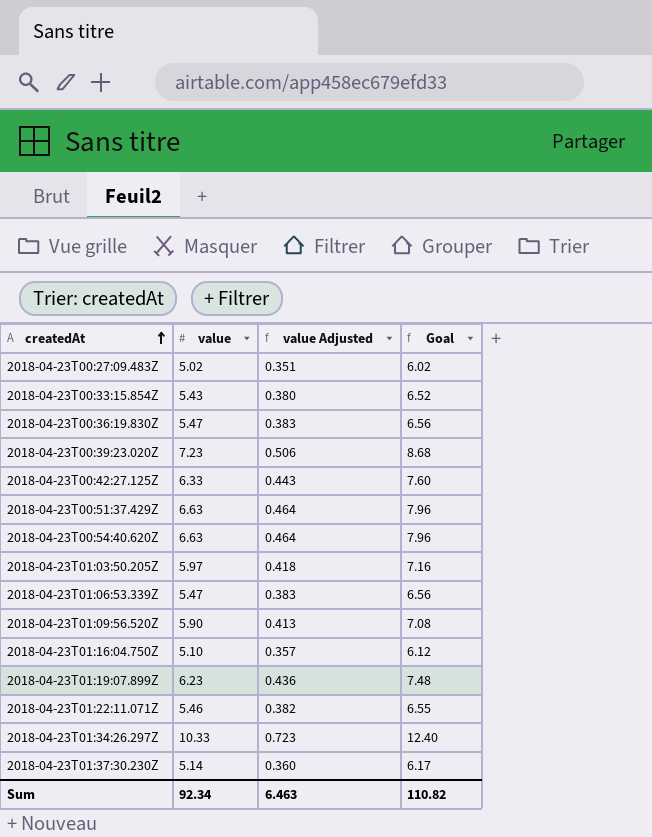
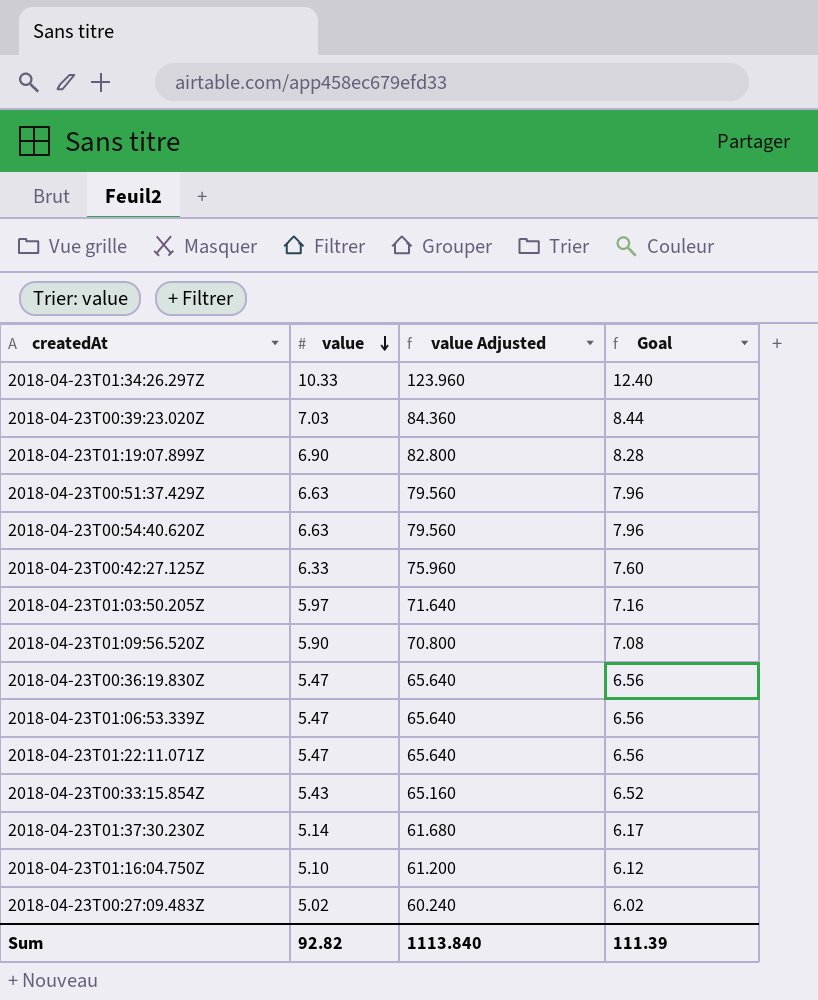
row order: createdAt ascending -> value descending
column value Adjusted | formula: [value] * 0.07 -> [value] * 12
2018-04-23T00:39:23.020Z | value: 7.23 -> 7.03
2018-04-23T00:39:23.020Z | Goal: 8.68 -> 8.44
2018-04-23T01:19:07.899Z | value: 6.23 -> 6.90
2018-04-23T01:19:07.899Z | Goal: 7.48 -> 8.28
2018-04-23T01:22:11.071Z | value: 5.46 -> 5.47
2018-04-23T01:22:11.071Z | Goal: 6.55 -> 6.56
Sum | value: 92.34 -> 92.82
Sum | value Adjusted: 6.463 -> 1113.840
Sum | Goal: 110.82 -> 111.39

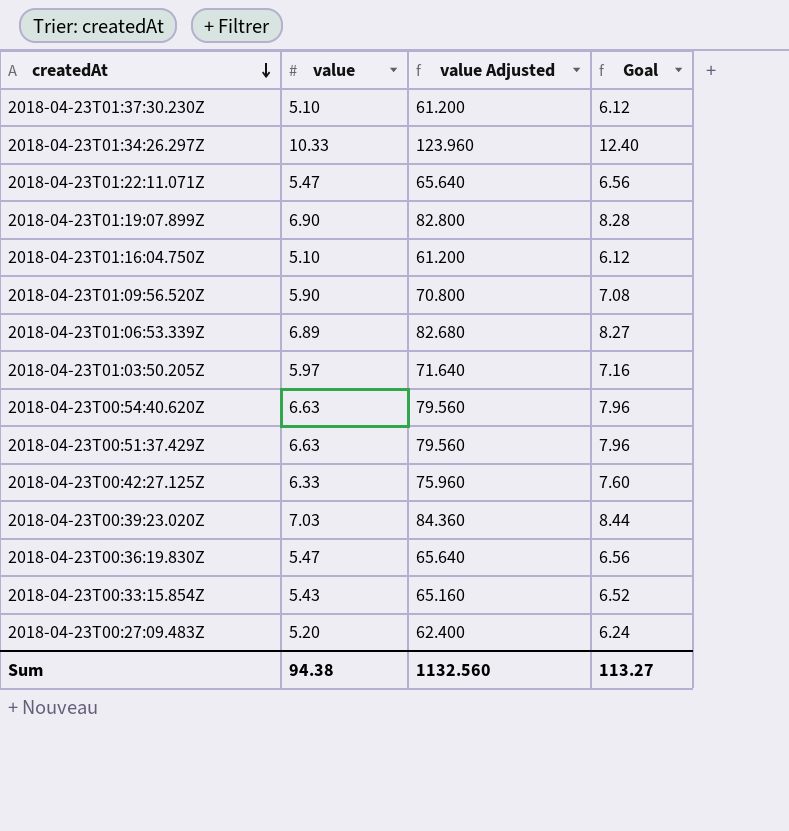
row order: value descending -> createdAt descending
2018-04-23T01:37:30.230Z | value: 5.14 -> 5.10
2018-04-23T01:37:30.230Z | value Adjusted: 61.680 -> 61.200
2018-04-23T01:37:30.230Z | Goal: 6.17 -> 6.12
2018-04-23T01:06:53.339Z | value: 5.47 -> 6.89
2018-04-23T01:06:53.339Z | value Adjusted: 65.640 -> 82.680
2018-04-23T01:06:53.339Z | Goal: 6.56 -> 8.27
2018-04-23T00:27:09.483Z | value: 5.02 -> 5.20
2018-04-23T00:27:09.483Z | value Adjusted: 60.240 -> 62.400
2018-04-23T00:27:09.483Z | Goal: 6.02 -> 6.24
Sum | value: 92.82 -> 94.38
Sum | value Adjusted: 1113.840 -> 1132.560
Sum | Goal: 111.39 -> 113.27

